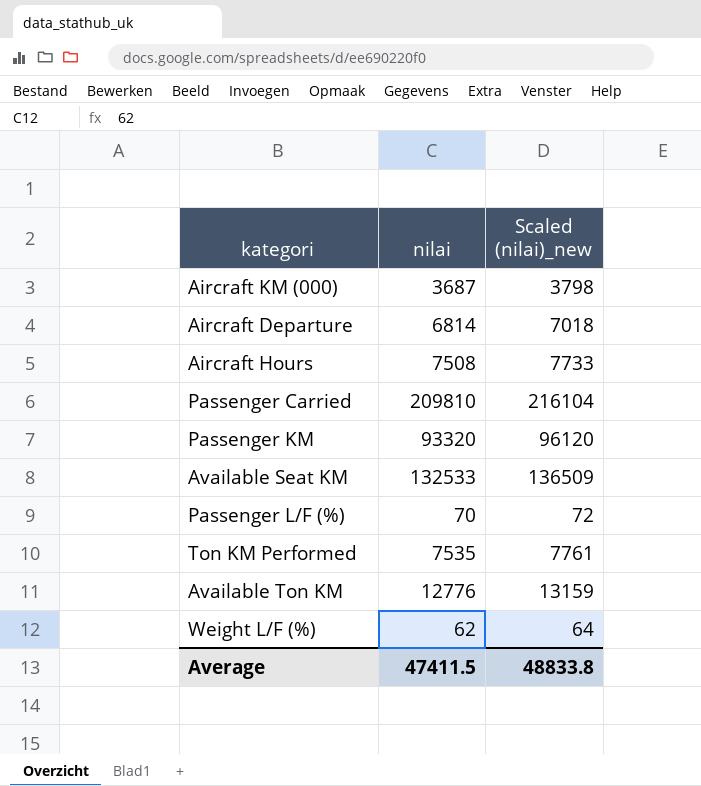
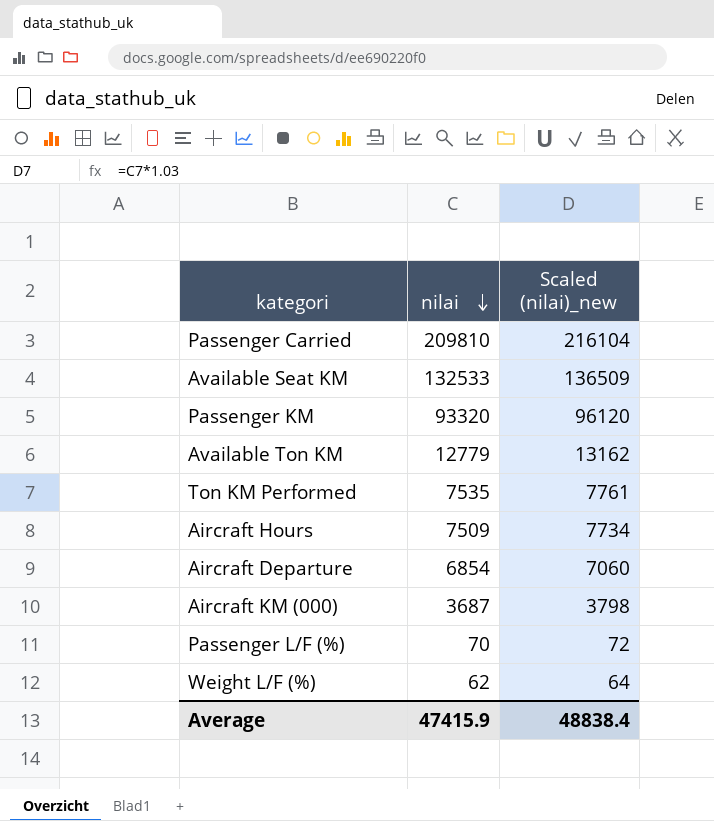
row order: none -> nilai descending
Available Ton KM | nilai: 12776 -> 12779
Available Ton KM | Scaled (nilai)_new: 13159 -> 13162
Aircraft Hours | nilai: 7508 -> 7509
Aircraft Hours | Scaled (nilai)_new: 7733 -> 7734
Aircraft Departure | nilai: 6814 -> 6854
Aircraft Departure | Scaled (nilai)_new: 7018 -> 7060
Average | nilai: 47411.5 -> 47415.9
Average | Scaled (nilai)_new: 48833.8 -> 48838.4

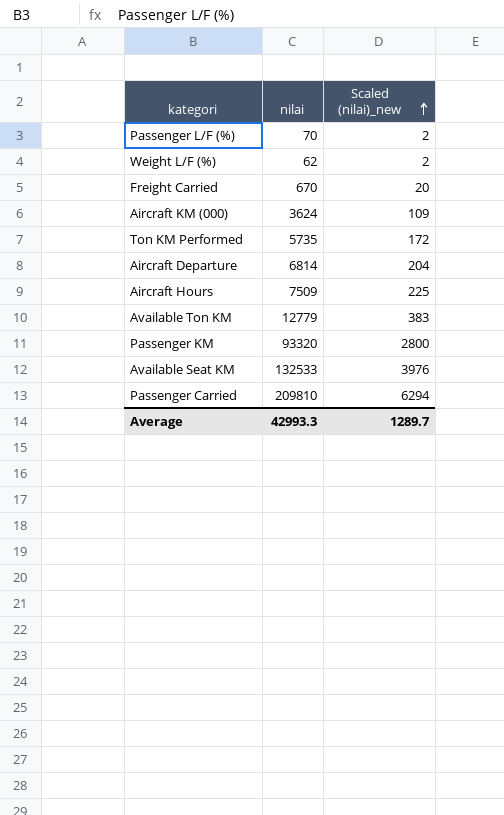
row order: nilai descending -> Scaled (nilai)_new ascending
column Scaled (nilai)_new | formula: [nilai] * 1.03 -> [nilai] * 0.03
row Freight Carried: none -> 670 | 20
Aircraft KM (000) | nilai: 3687 -> 3624
Ton KM Performed | nilai: 7535 -> 5735
Aircraft Departure | nilai: 6854 -> 6814
Average | nilai: 47415.9 -> 42993.3
Average | Scaled (nilai)_new: 48838.4 -> 1289.7

